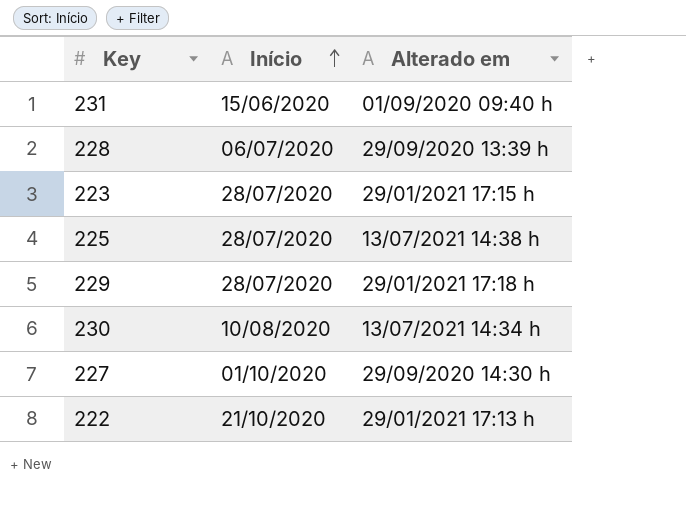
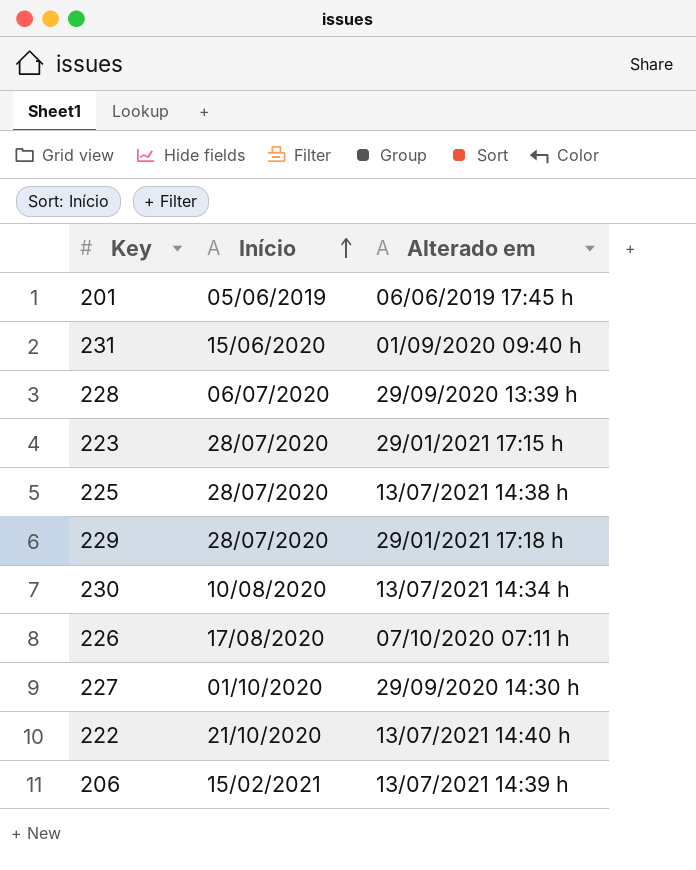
row 201: none -> 05/06/2019 | 06/06/2019 17:45 h
row 226: none -> 17/08/2020 | 07/10/2020 07:11 h
222 | Alterado em: 29/01/2021 17:13 h -> 13/07/2021 14:40 h
row 206: none -> 15/02/2021 | 13/07/2021 14:39 h

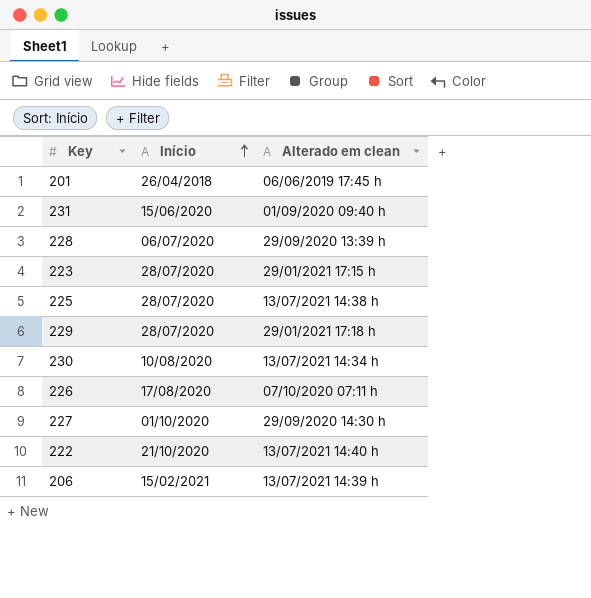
column name: Alterado em -> Alterado em clean
201 | Início: 05/06/2019 -> 26/04/2018

